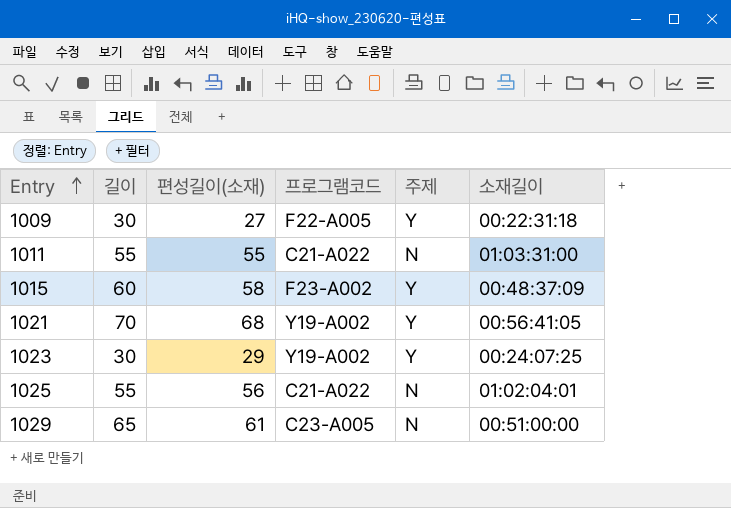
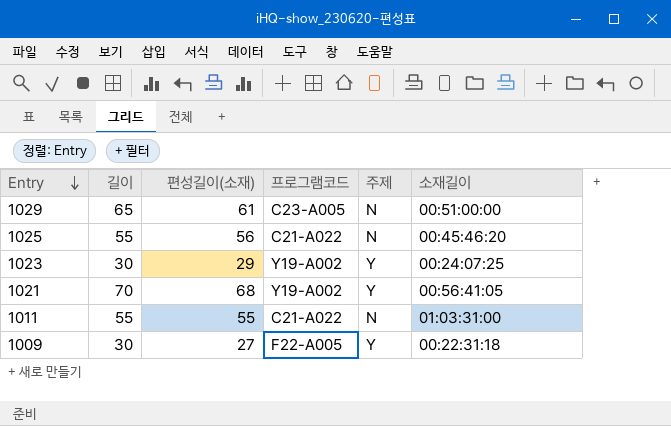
row order: Entry ascending -> Entry descending
row 1015: 60 | 58 | F23-A002 | Y | 00:48:37:09 -> none
1025 | 소재길이: 01:02:04:01 -> 00:45:46:20

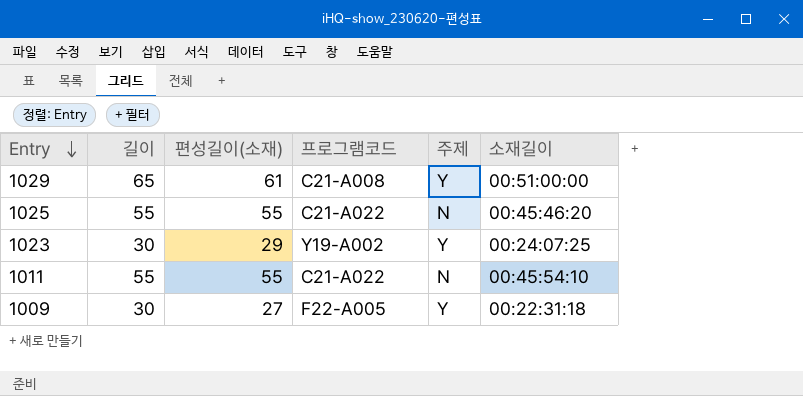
row 1021: 70 | 68 | Y19-A002 | Y | 00:56:41:05 -> none
1029 | 프로그램코드: C23-A005 -> C21-A008
1029 | 주제: N -> Y
1025 | 편성길이(소재): 56 -> 55
1011 | 소재길이: 01:03:31:00 -> 00:45:54:10

